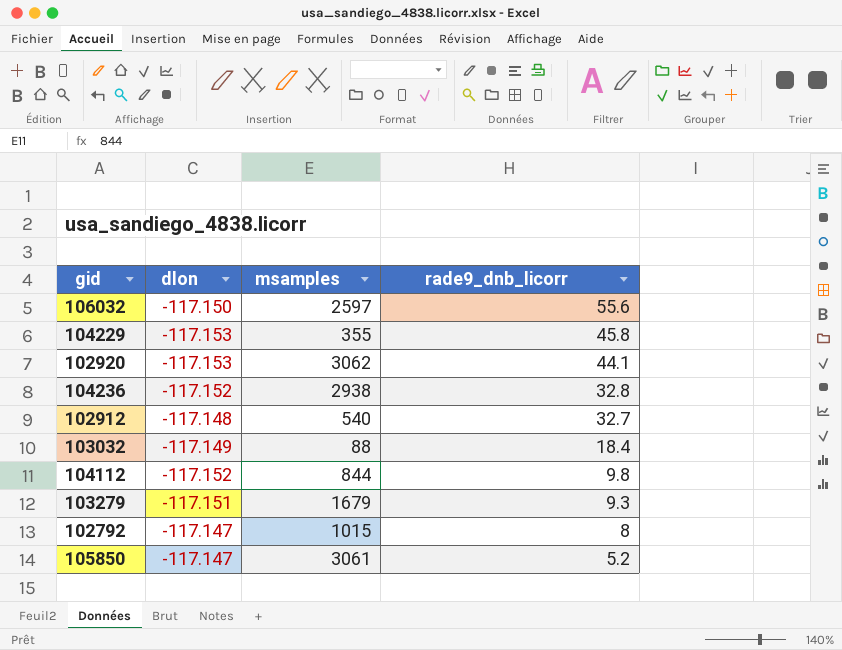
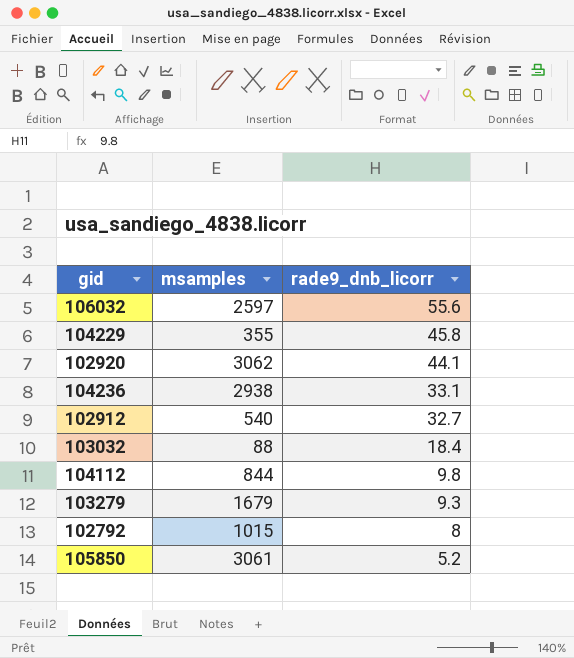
column dlon | position: 2 -> none
104236 | rade9_dnb_licorr: 32.8 -> 33.1

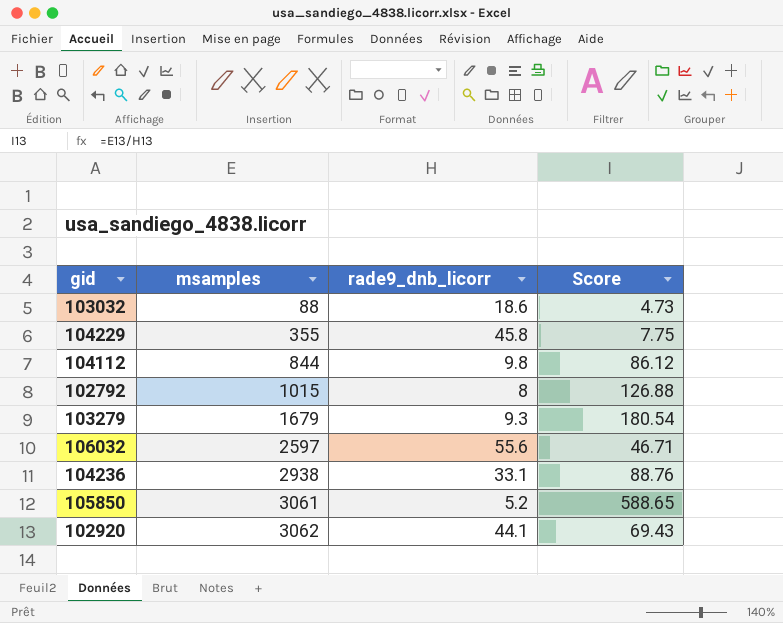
row order: rade9_dnb_licorr descending -> msamples ascending
column Score | formula: none -> [msamples] / [rade9_dnb_licorr]
row 102912: 540 | 32.7 -> none
103032 | rade9_dnb_licorr: 18.4 -> 18.6

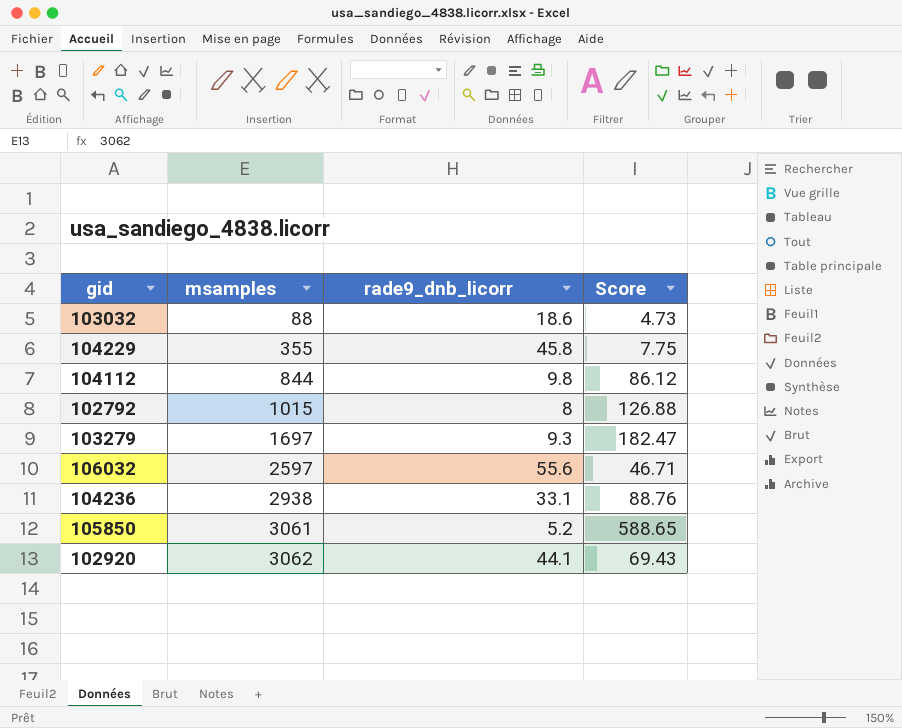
103279 | msamples: 1679 -> 1697
103279 | Score: 180.54 -> 182.47

